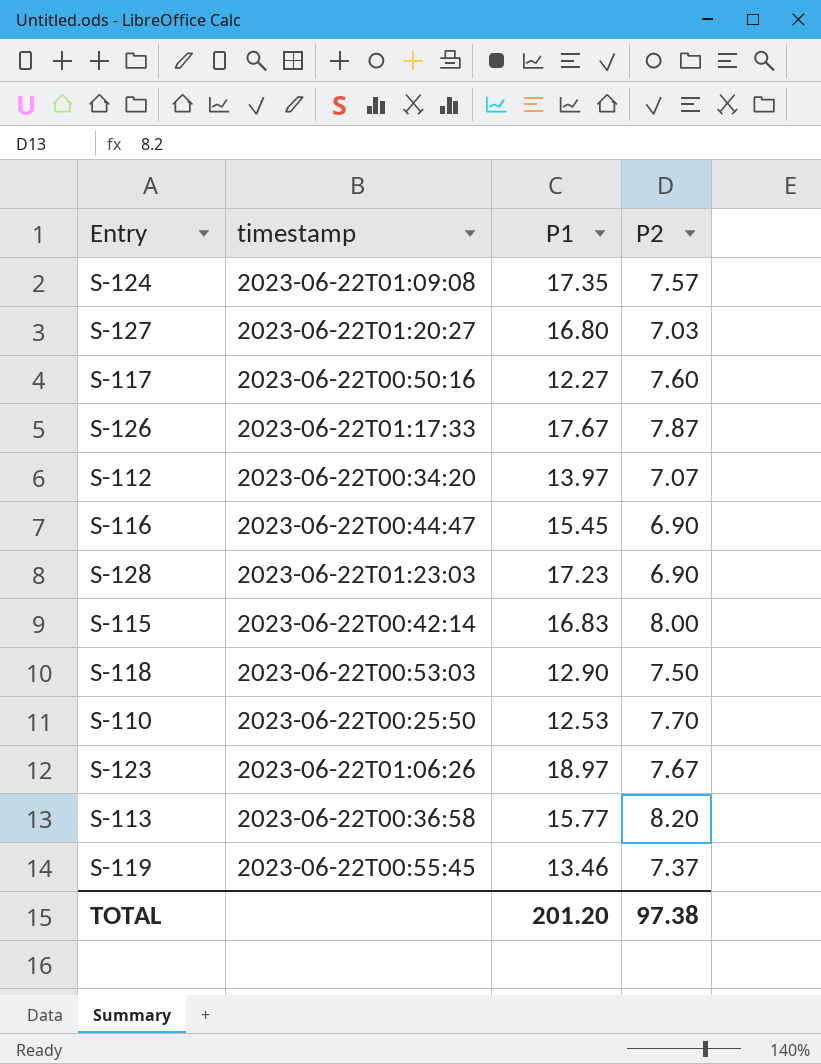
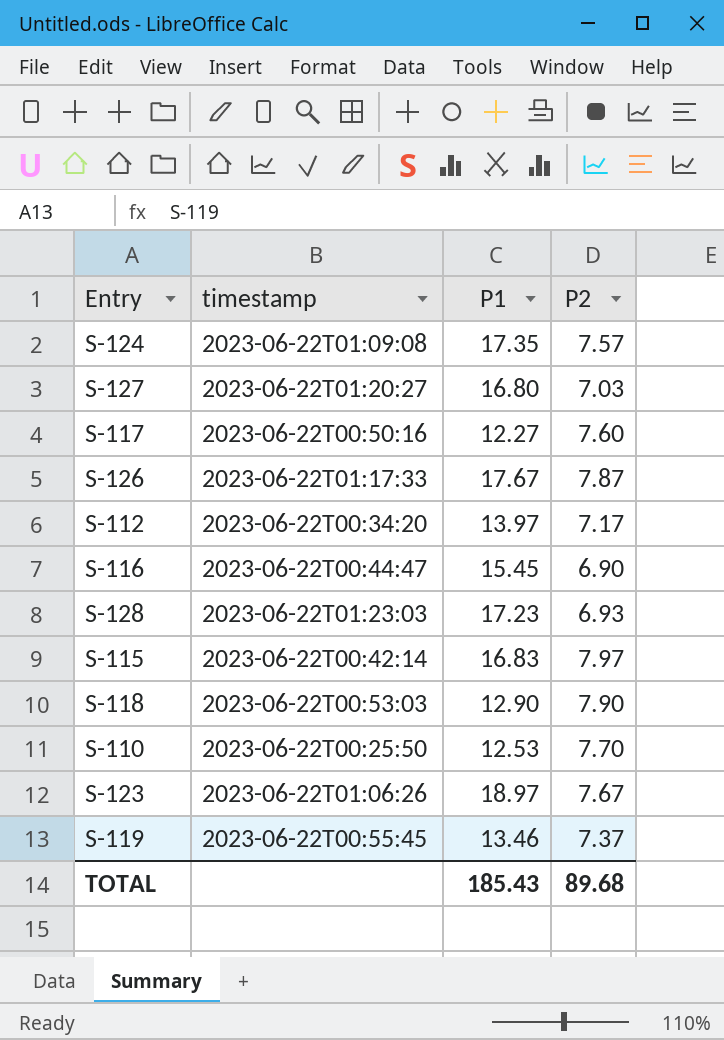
row S-113: 2023-06-22T00:36:58 | 15.77 | 8.20 -> none
S-112 | P2: 7.07 -> 7.17
S-128 | P2: 6.90 -> 6.93
S-115 | P2: 8.00 -> 7.97
S-118 | P2: 7.50 -> 7.90
TOTAL | P1: 201.20 -> 185.43
TOTAL | P2: 97.38 -> 89.68

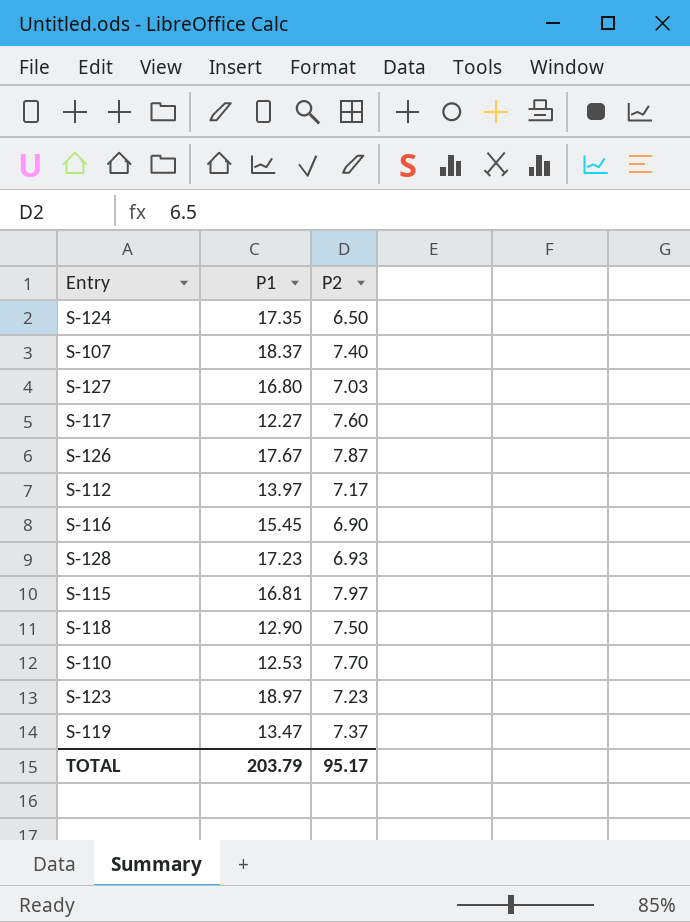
column timestamp | position: 2 -> none
S-124 | P2: 7.57 -> 6.50
row S-107: none -> 18.37 | 7.40
S-115 | P1: 16.83 -> 16.81
S-118 | P2: 7.90 -> 7.50
S-123 | P2: 7.67 -> 7.23
S-119 | P1: 13.46 -> 13.47
TOTAL | P1: 185.43 -> 203.79
TOTAL | P2: 89.68 -> 95.17

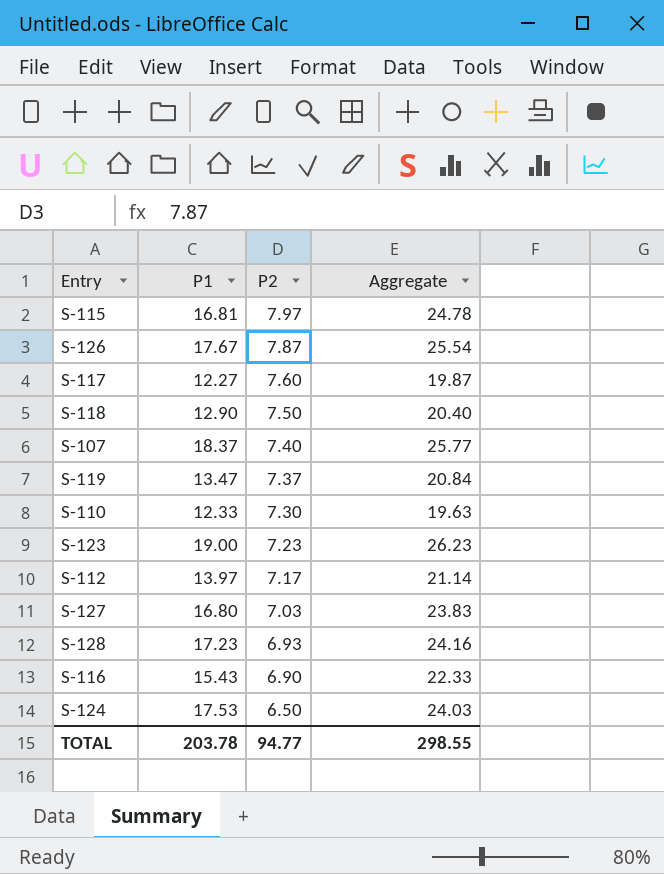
row order: none -> P2 descending
column Aggregate | formula: none -> [P1] + [P2]
S-110 | P1: 12.53 -> 12.33
S-110 | P2: 7.70 -> 7.30
S-123 | P1: 18.97 -> 19.00
S-116 | P1: 15.45 -> 15.43
S-124 | P1: 17.35 -> 17.53
TOTAL | P1: 203.79 -> 203.78
TOTAL | P2: 95.17 -> 94.77

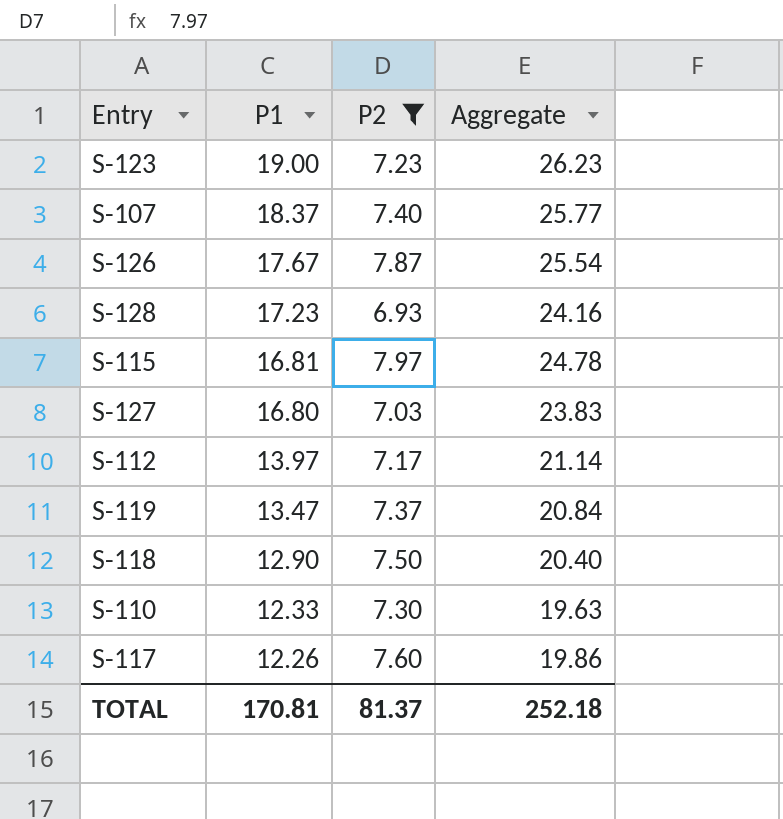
filter: none -> P2 >= 6.93
row order: P2 descending -> P1 descending
S-117 | P1: 12.27 -> 12.26
S-117 | Aggregate: 19.87 -> 19.86
TOTAL | P1: 203.78 -> 170.81
TOTAL | P2: 94.77 -> 81.37
TOTAL | Aggregate: 298.55 -> 252.18

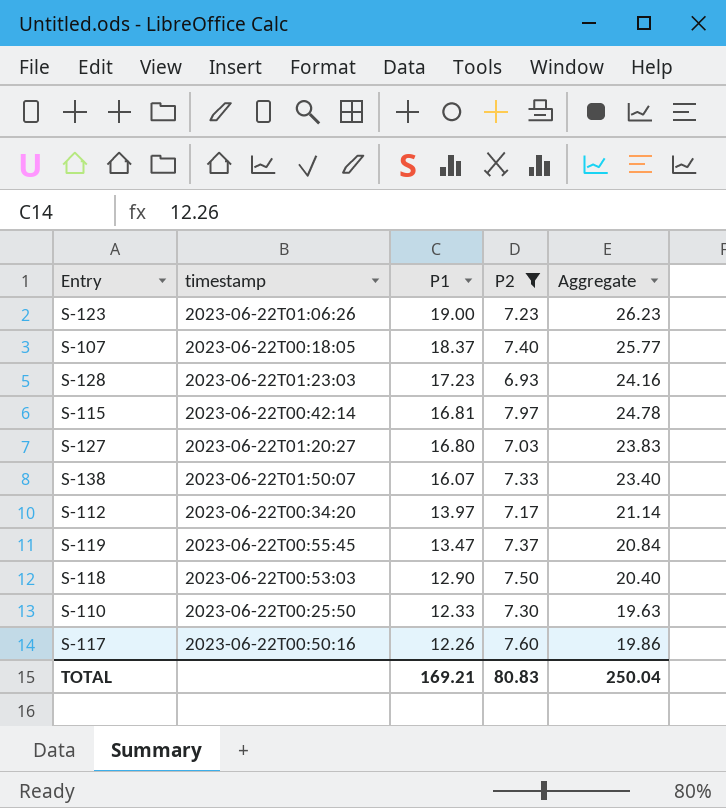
column timestamp | position: none -> 2
row S-126: 17.67 | 7.87 | 25.54 -> none
row S-138: none -> 2023-06-22T01:50:07 | 16.07 | 7.33 | 23.40
TOTAL | P1: 170.81 -> 169.21
TOTAL | P2: 81.37 -> 80.83
TOTAL | Aggregate: 252.18 -> 250.04

